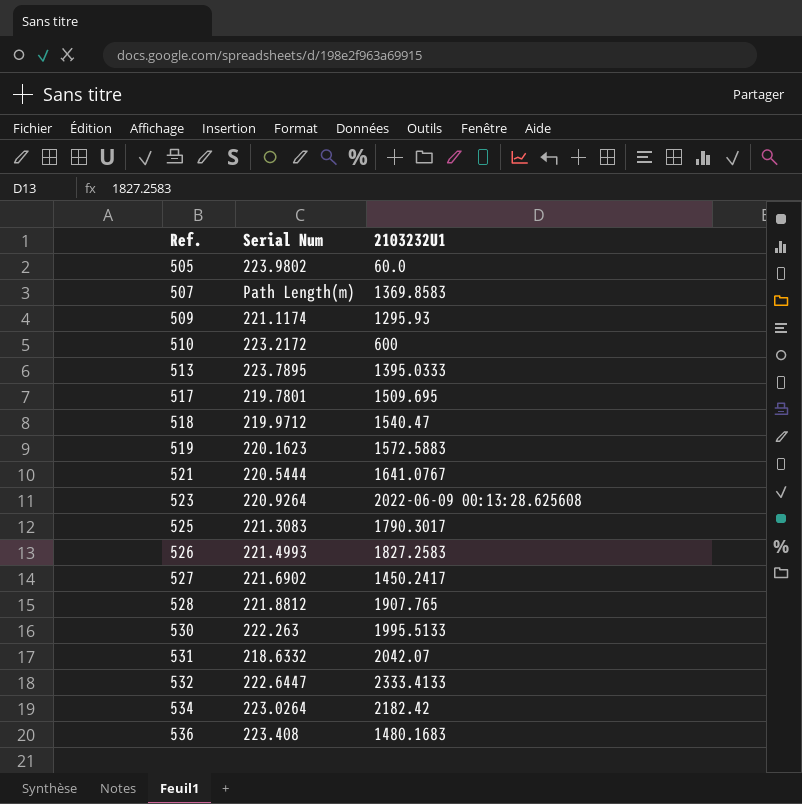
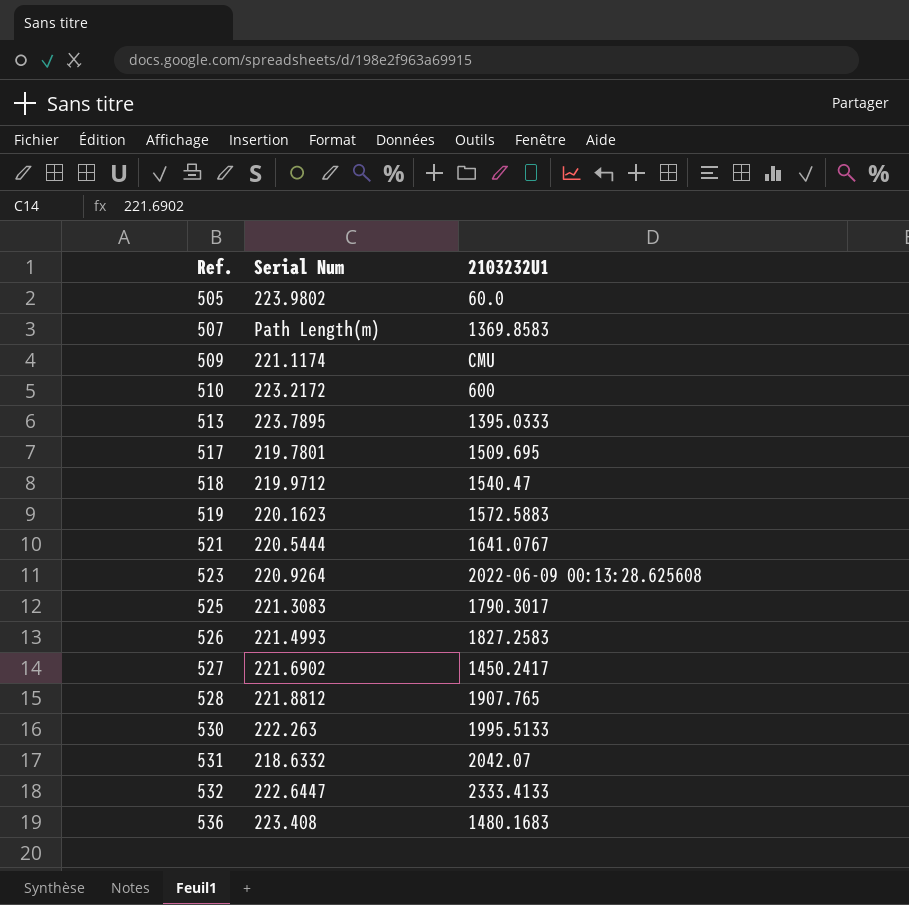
row 534: 223.0264 | 2182.42 -> none
509 | 2103232U1: 1295.93 -> CMU

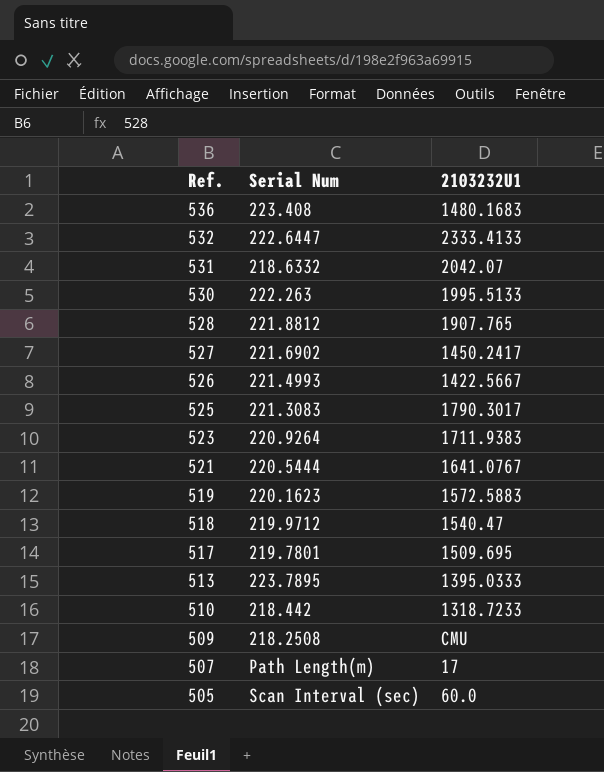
row order: Ref. ascending -> Ref. descending
526 | 2103232U1: 1827.2583 -> 1422.5667
523 | 2103232U1: 2022-06-09 00:13:28.625608 -> 1711.9383
510 | Serial Num: 223.2172 -> 218.442
510 | 2103232U1: 600 -> 1318.7233
509 | Serial Num: 221.1174 -> 218.2508
507 | 2103232U1: 1369.8583 -> 17
505 | Serial Num: 223.9802 -> Scan Interval (sec)

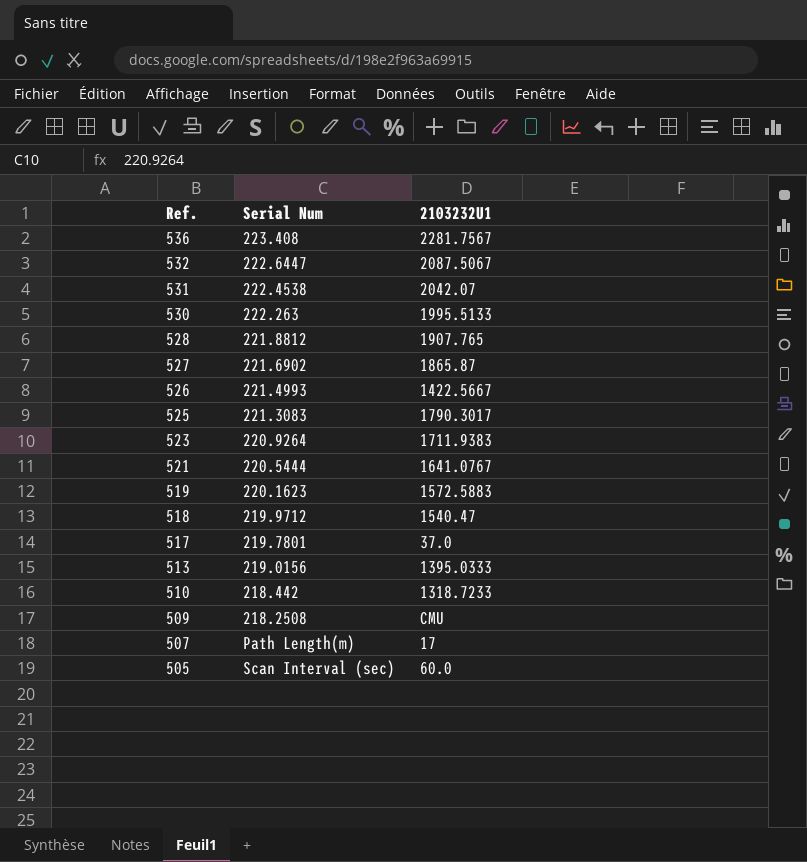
536 | 2103232U1: 1480.1683 -> 2281.7567
532 | 2103232U1: 2333.4133 -> 2087.5067
531 | Serial Num: 218.6332 -> 222.4538
527 | 2103232U1: 1450.2417 -> 1865.87
517 | 2103232U1: 1509.695 -> 37.0
513 | Serial Num: 223.7895 -> 219.0156

